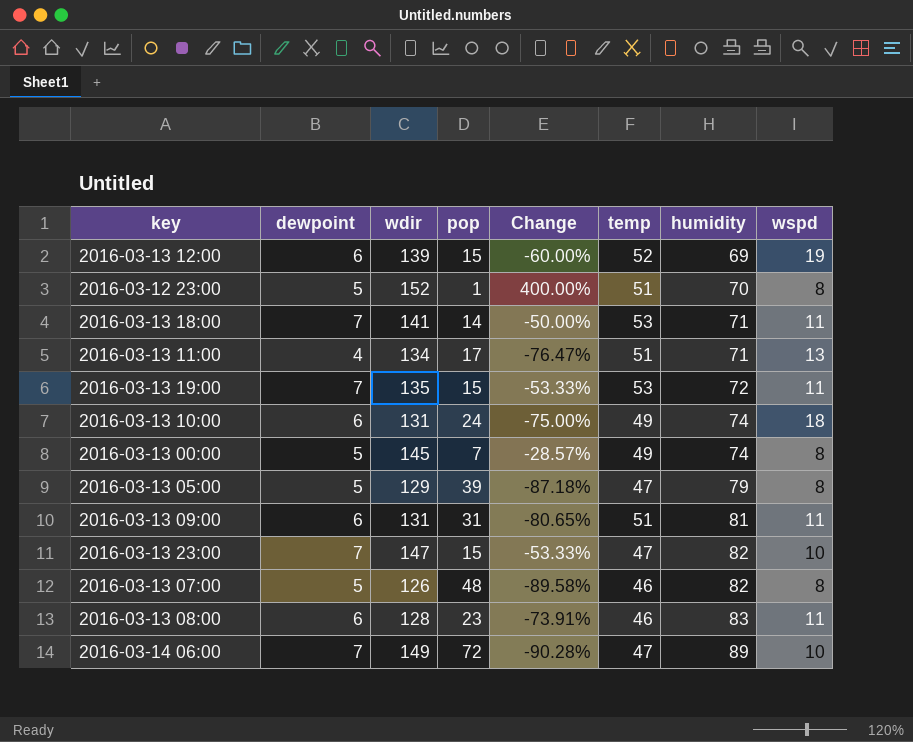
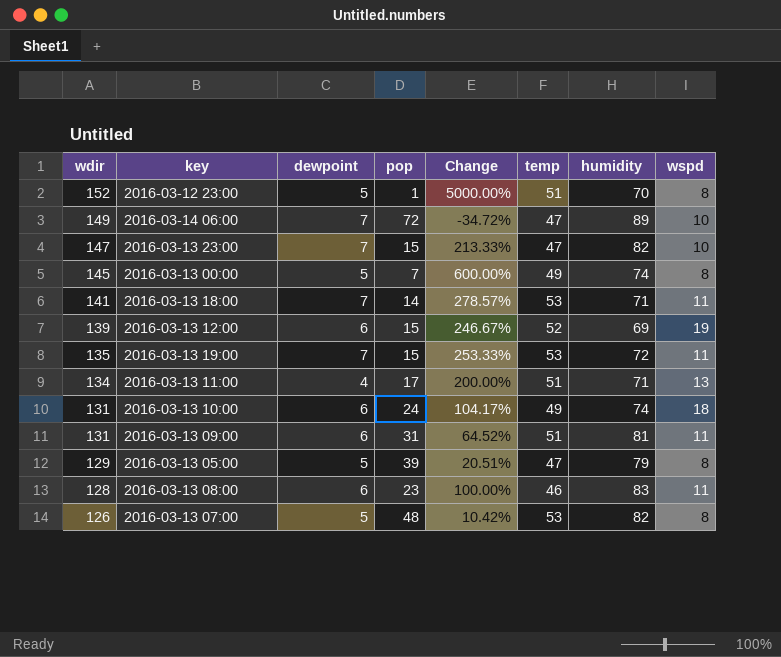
row order: humidity ascending -> wdir descending
column wdir | position: 3 -> 1
column Change | formula: ([dewpoint] - [pop]) / [pop] -> ([temp] - [pop]) / [pop]
2016-03-13 07:00 | temp: 46 -> 53

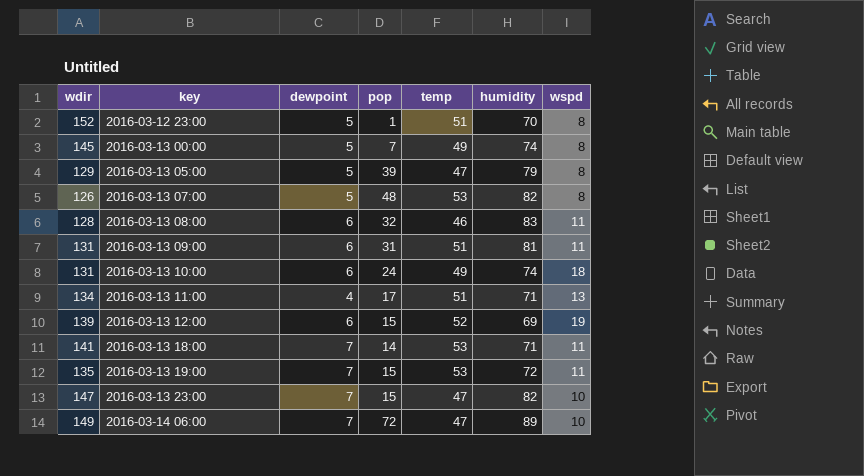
row order: wdir descending -> key ascending
column Change | formula: ([temp] - [pop]) / [pop] -> none
2016-03-13 08:00 | pop: 23 -> 32

